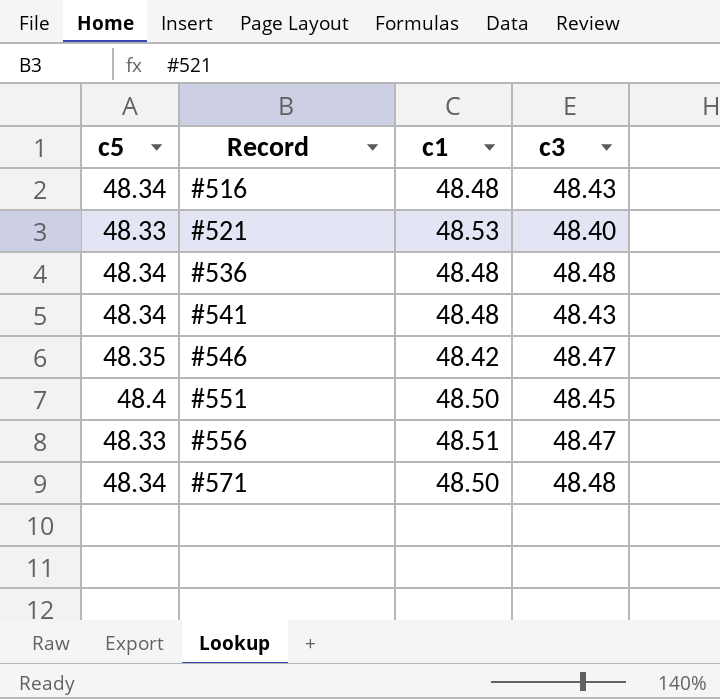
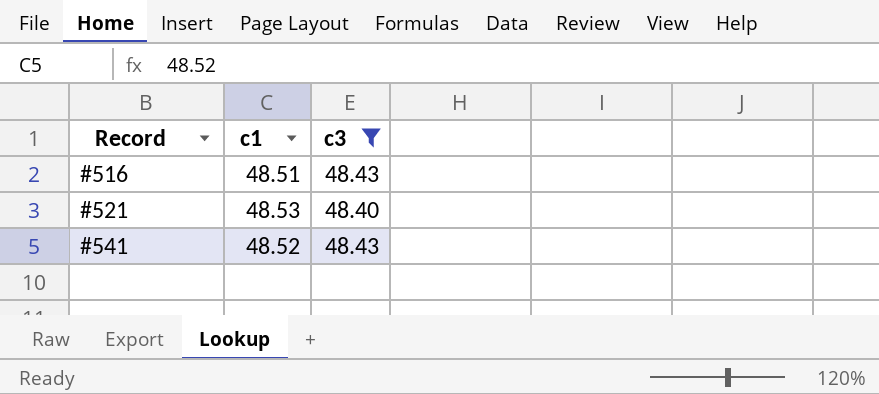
filter: none -> c3 <= 48.43
column c5 | position: 1 -> none
#516 | c1: 48.48 -> 48.51
#541 | c1: 48.48 -> 48.52

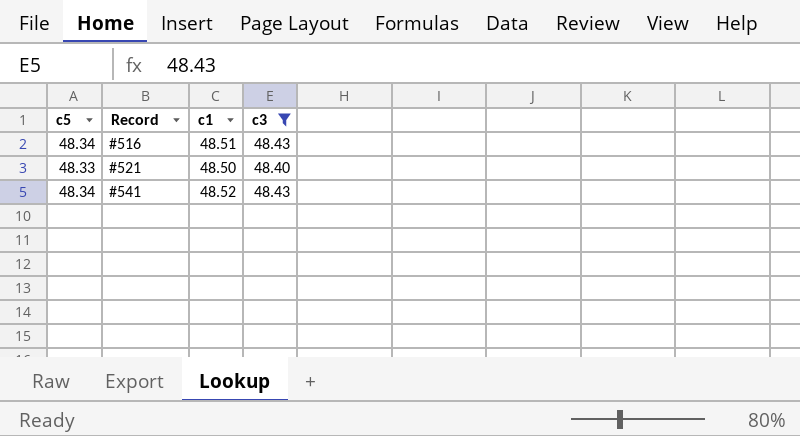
column c5 | position: none -> 1
#521 | c1: 48.53 -> 48.50

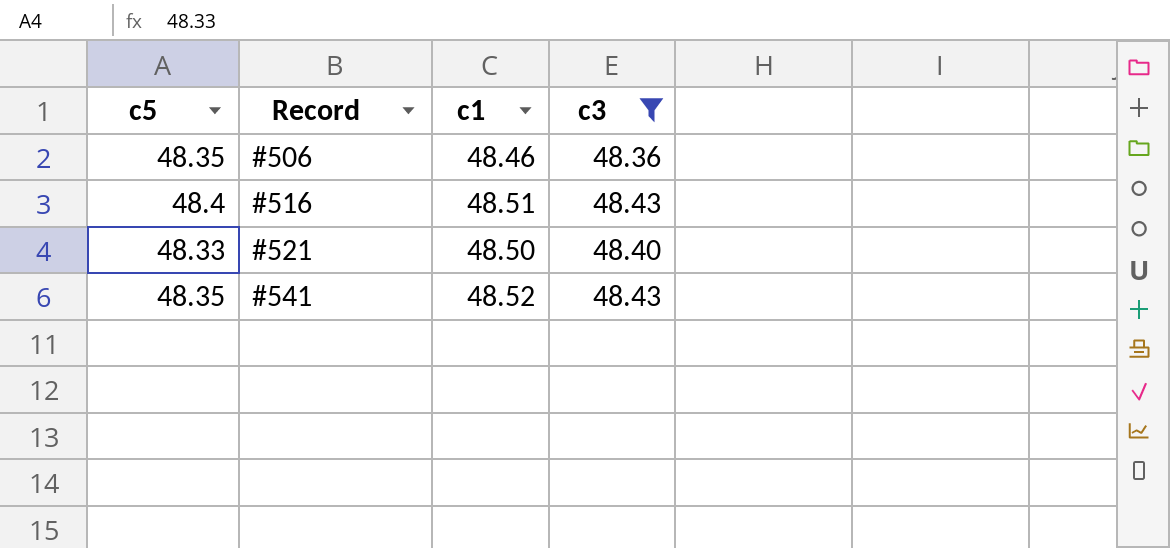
row #506: none -> 48.35 | 48.46 | 48.36
#516 | c5: 48.34 -> 48.4
#541 | c5: 48.34 -> 48.35

